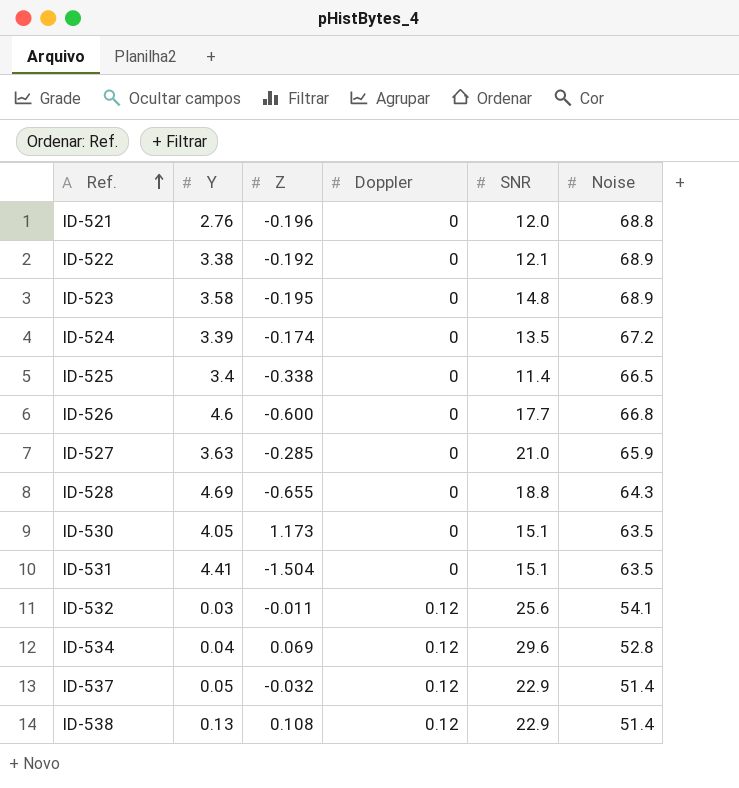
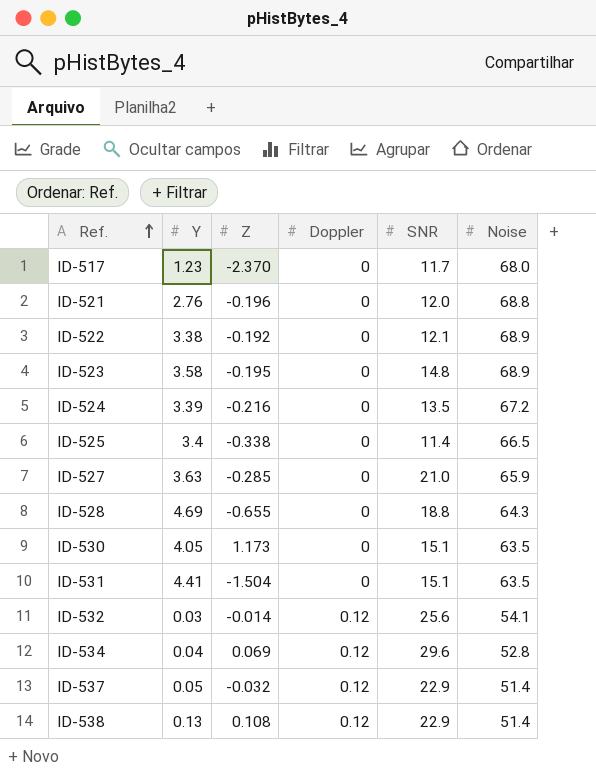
row ID-526: 4.6 | -0.600 | 0 | 17.7 | 66.8 -> none
row ID-517: none -> 1.23 | -2.370 | 0 | 11.7 | 68.0
ID-524 | Z: -0.174 -> -0.216
ID-532 | Z: -0.011 -> -0.014

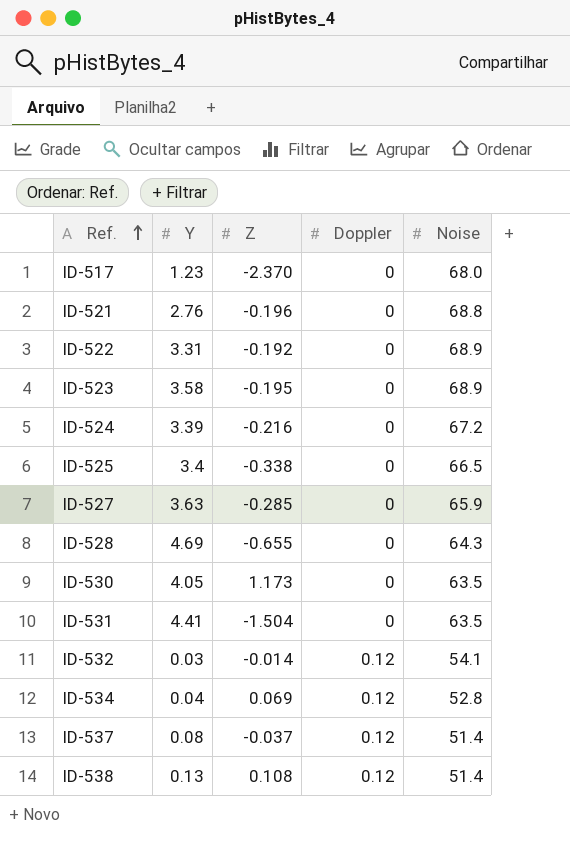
column SNR | position: 5 -> none
ID-522 | Y: 3.38 -> 3.31
ID-537 | Y: 0.05 -> 0.08
ID-537 | Z: -0.032 -> -0.037

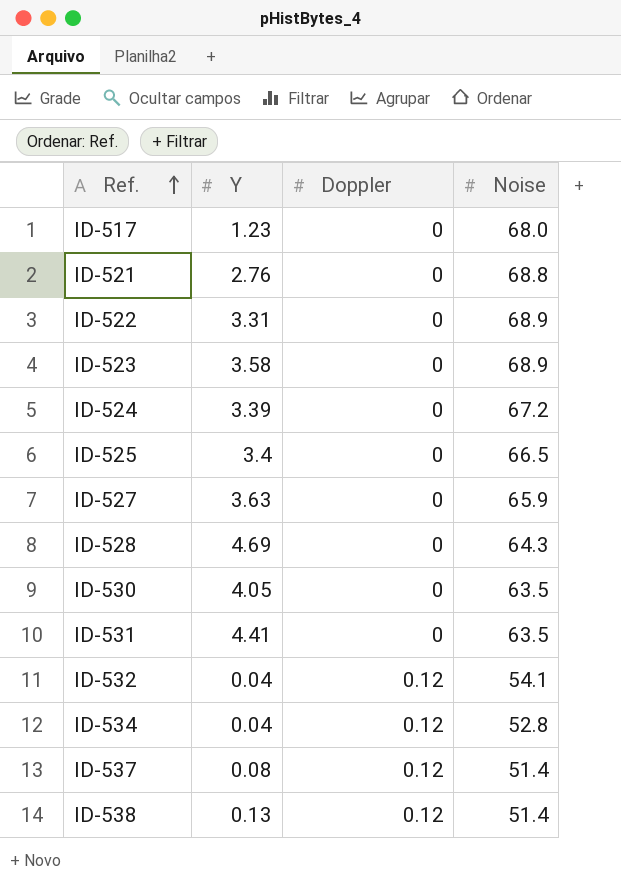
column Z | position: 3 -> none
ID-532 | Y: 0.03 -> 0.04

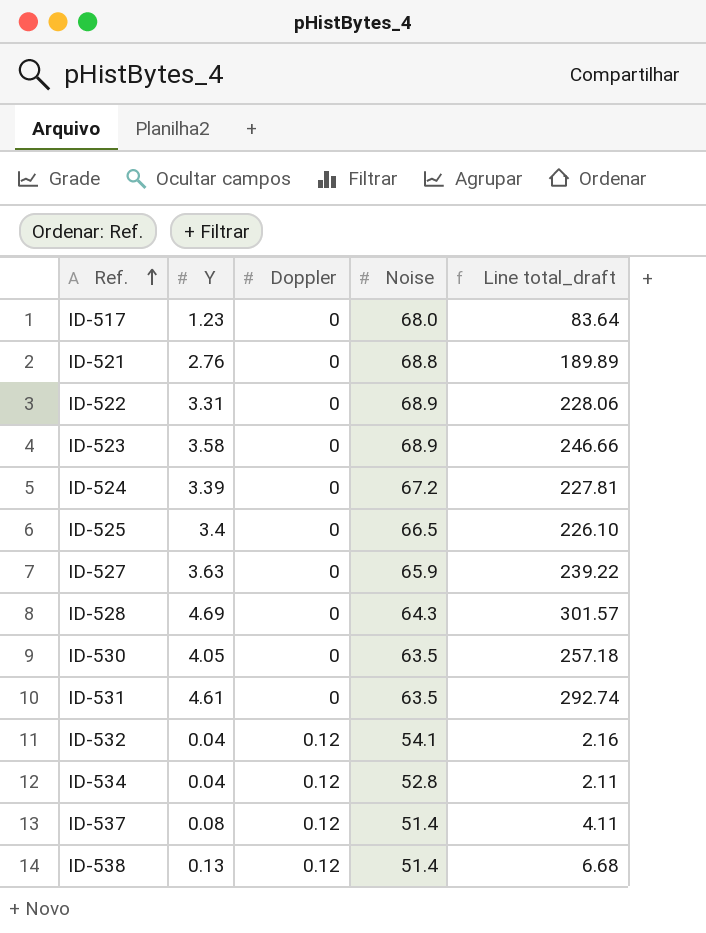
column Line total_draft | formula: none -> [Y] * [Noise]
ID-531 | Y: 4.41 -> 4.61

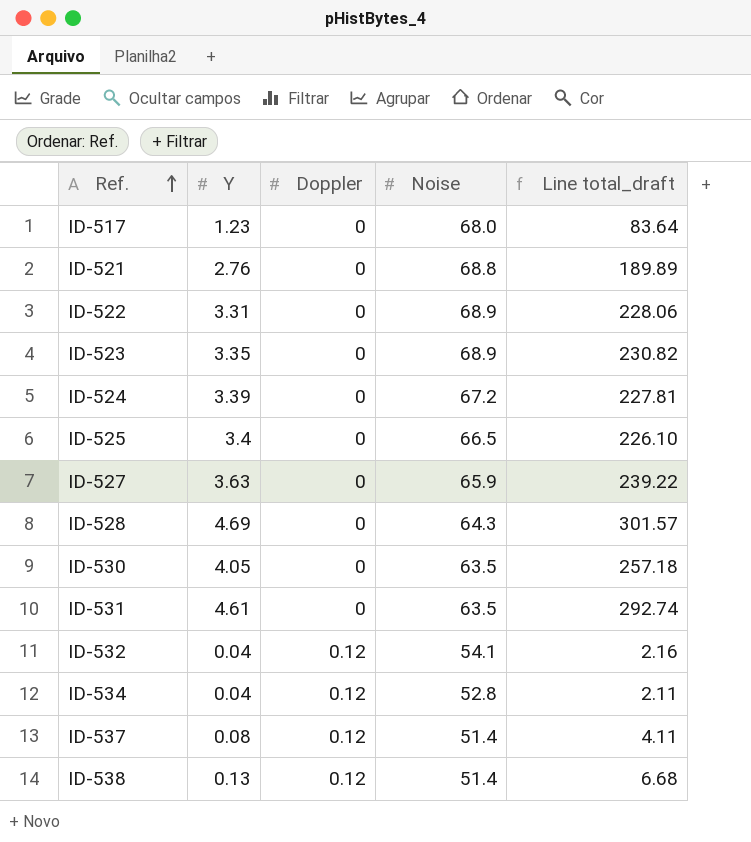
ID-523 | Y: 3.58 -> 3.35
ID-523 | Line total_draft: 246.66 -> 230.82

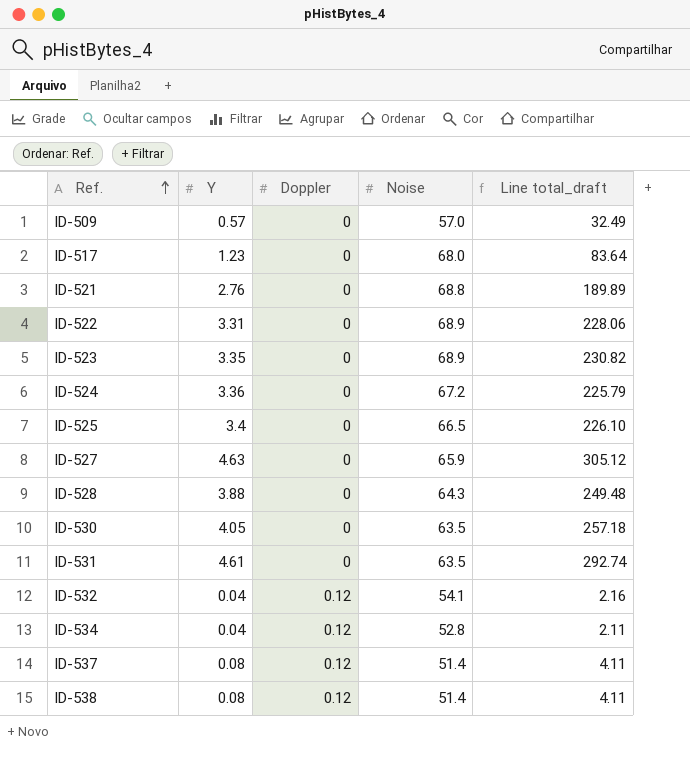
row ID-509: none -> 0.57 | 0 | 57.0 | 32.49
ID-524 | Y: 3.39 -> 3.36
ID-524 | Line total_draft: 227.81 -> 225.79
ID-527 | Y: 3.63 -> 4.63
ID-527 | Line total_draft: 239.22 -> 305.12
ID-528 | Y: 4.69 -> 3.88
ID-528 | Line total_draft: 301.57 -> 249.48
ID-538 | Y: 0.13 -> 0.08
ID-538 | Line total_draft: 6.68 -> 4.11

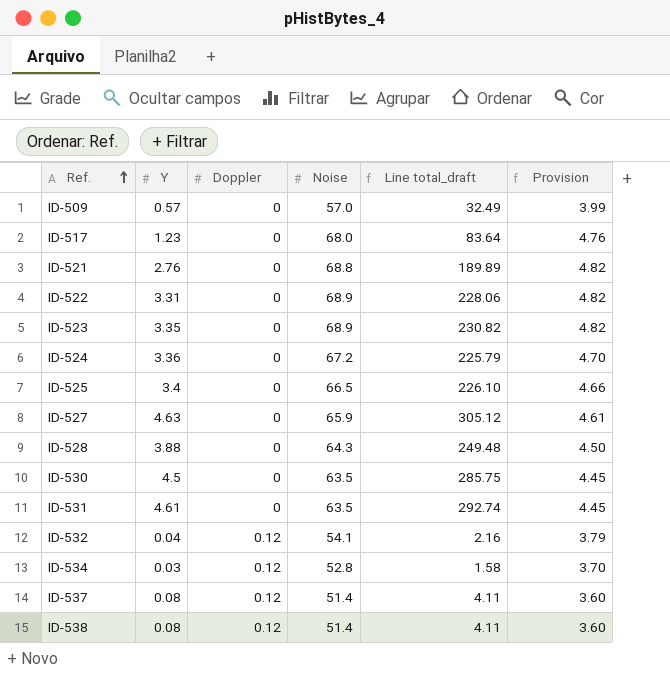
column Provision | formula: none -> [Noise] * 0.07
ID-530 | Y: 4.05 -> 4.5
ID-530 | Line total_draft: 257.18 -> 285.75
ID-534 | Y: 0.04 -> 0.03
ID-534 | Line total_draft: 2.11 -> 1.58

